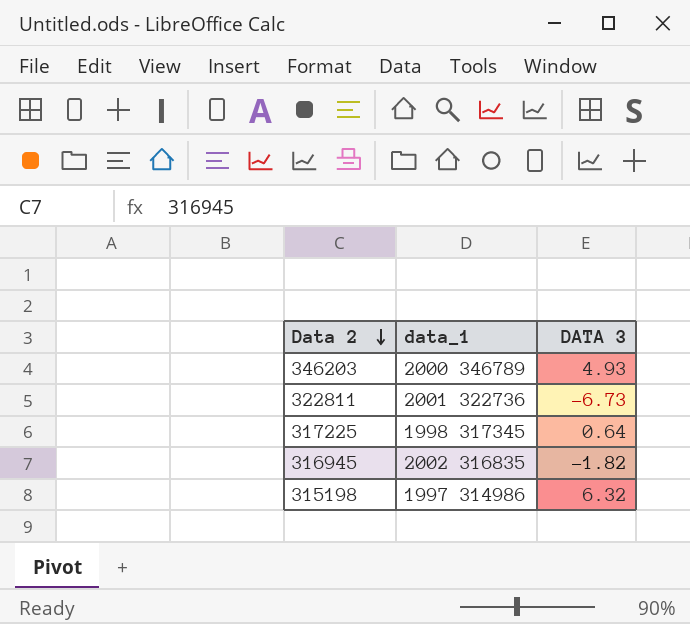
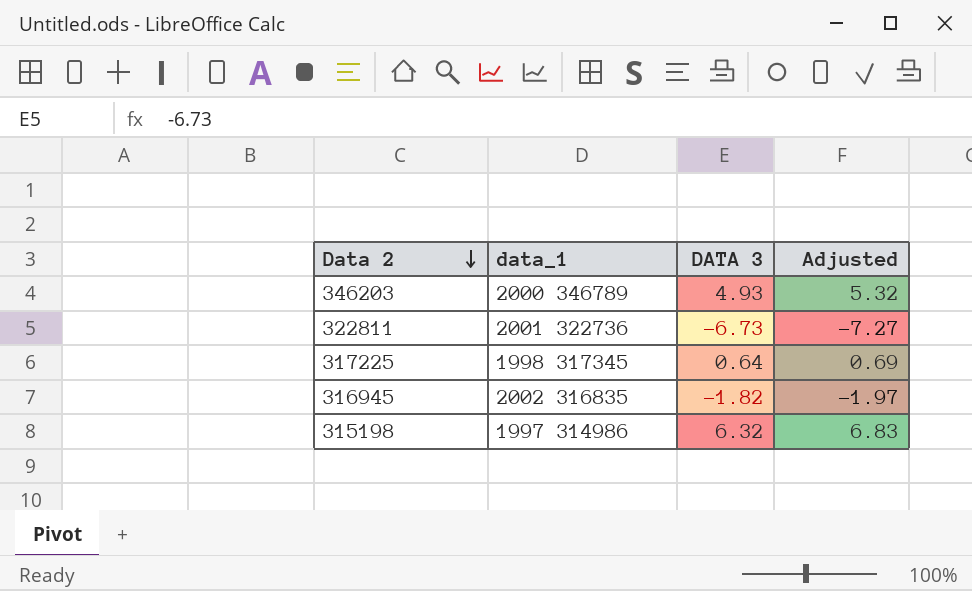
column Adjusted | formula: none -> [DATA 3] * 1.08

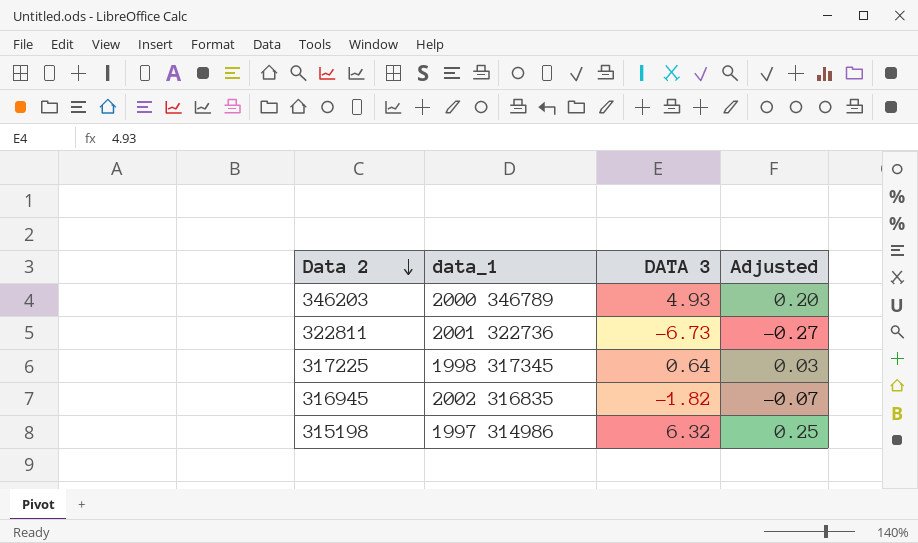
column Adjusted | formula: [DATA 3] * 1.08 -> [DATA 3] * 0.04

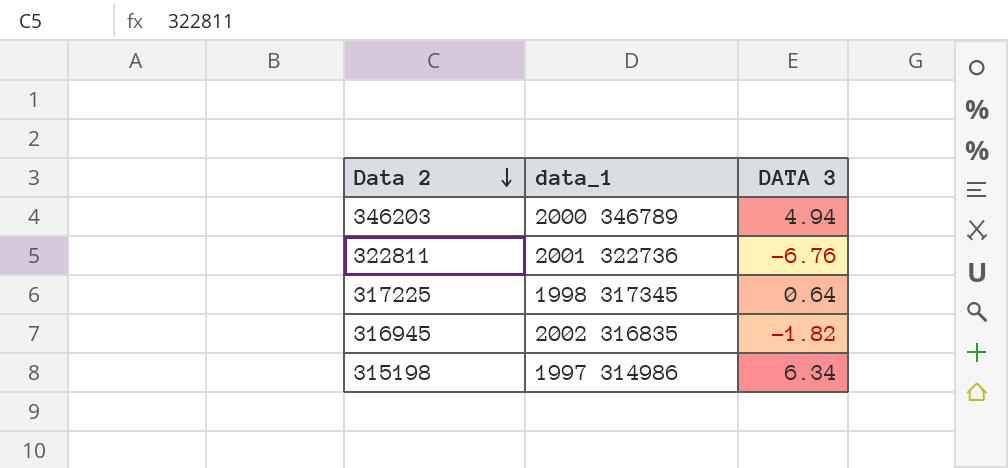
column Adjusted | formula: [DATA 3] * 0.04 -> none
346203 | DATA 3: 4.93 -> 4.94
322811 | DATA 3: -6.73 -> -6.76
315198 | DATA 3: 6.32 -> 6.34

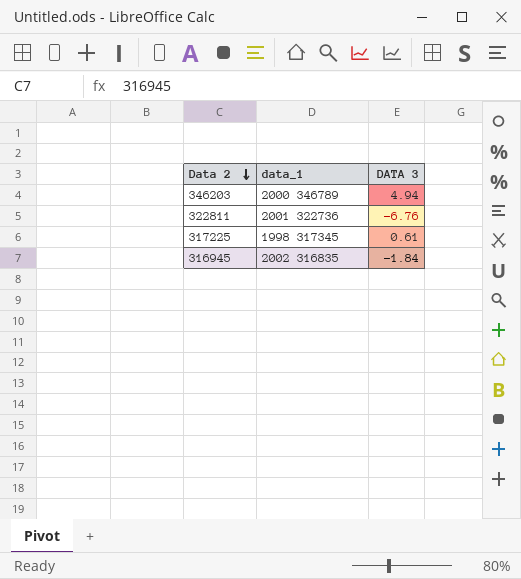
row 315198: 1997 314986 | 6.34 -> none
317225 | DATA 3: 0.64 -> 0.61
316945 | DATA 3: -1.82 -> -1.84

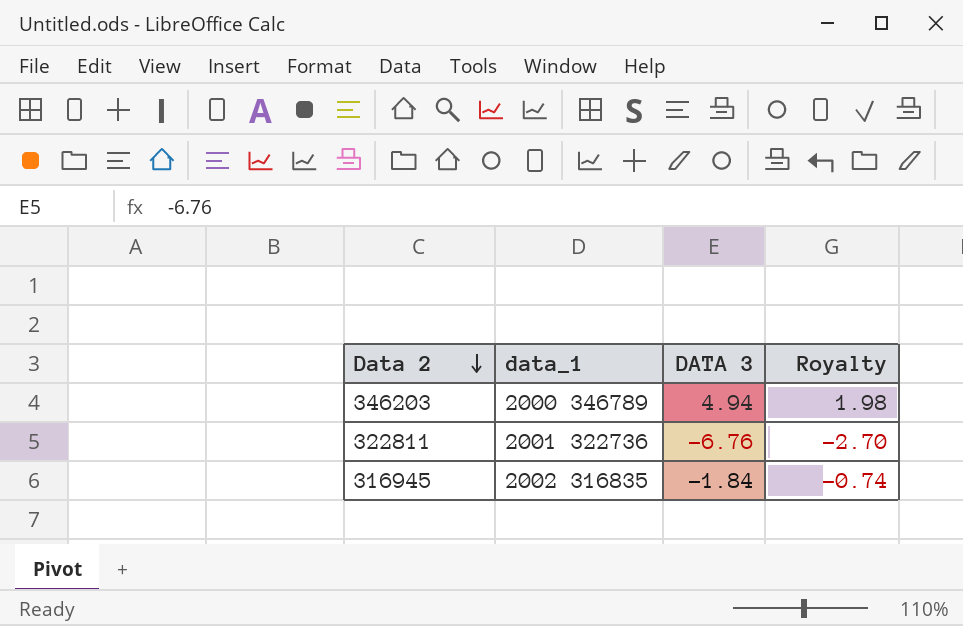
column Royalty | formula: none -> [DATA 3] * 0.4
row 317225: 1998 317345 | 0.61 -> none

